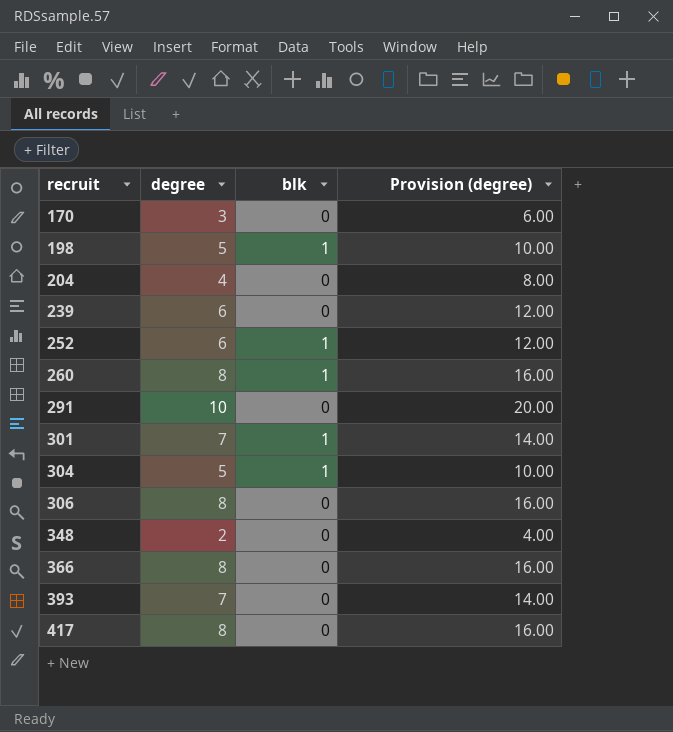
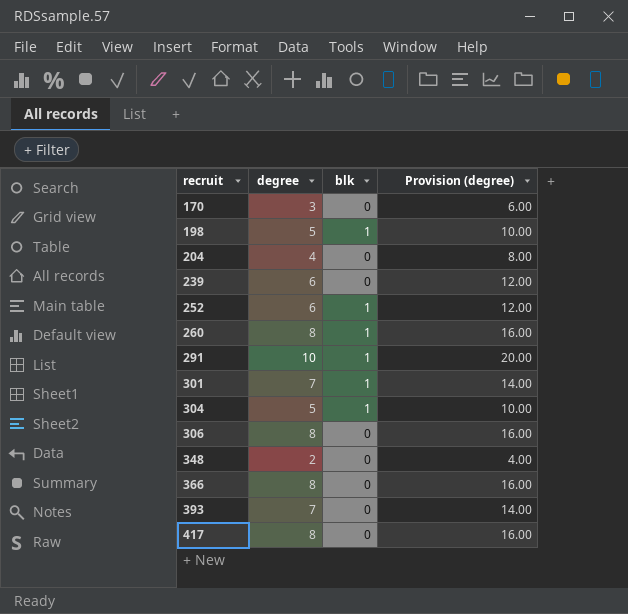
291 | blk: 0 -> 1

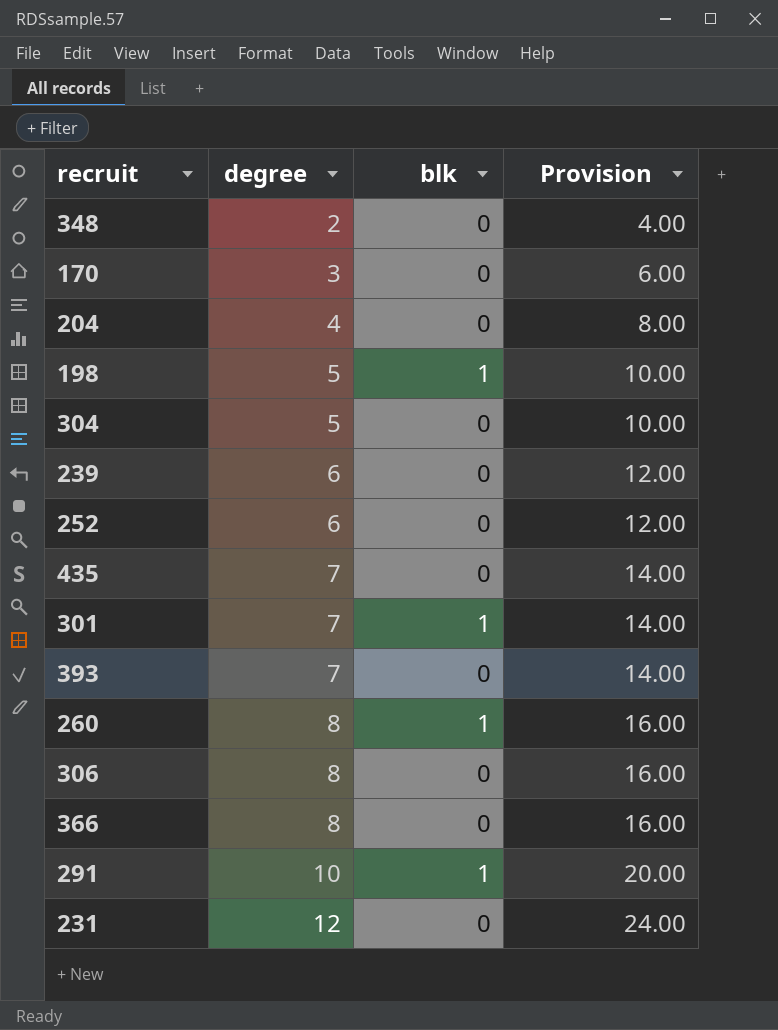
row order: recruit ascending -> degree ascending
column name: Provision (degree) -> Provision
row 417: 8 | 0 | 16.00 -> none
304 | blk: 1 -> 0
252 | blk: 1 -> 0
row 435: none -> 7 | 0 | 14.00
row 231: none -> 12 | 0 | 24.00

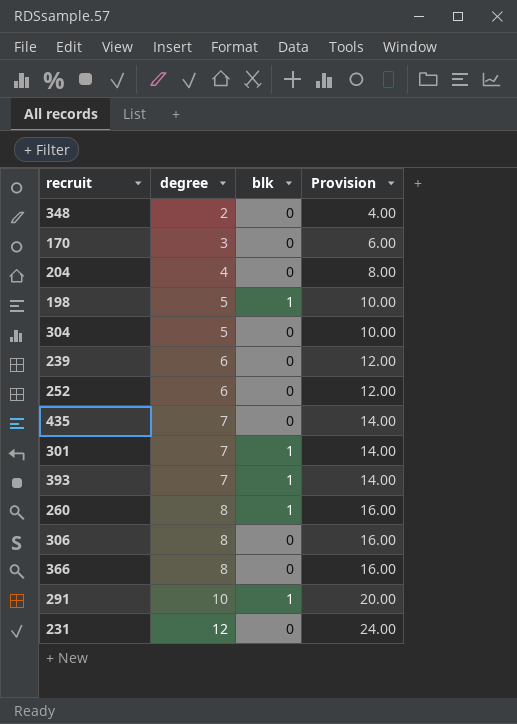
393 | blk: 0 -> 1

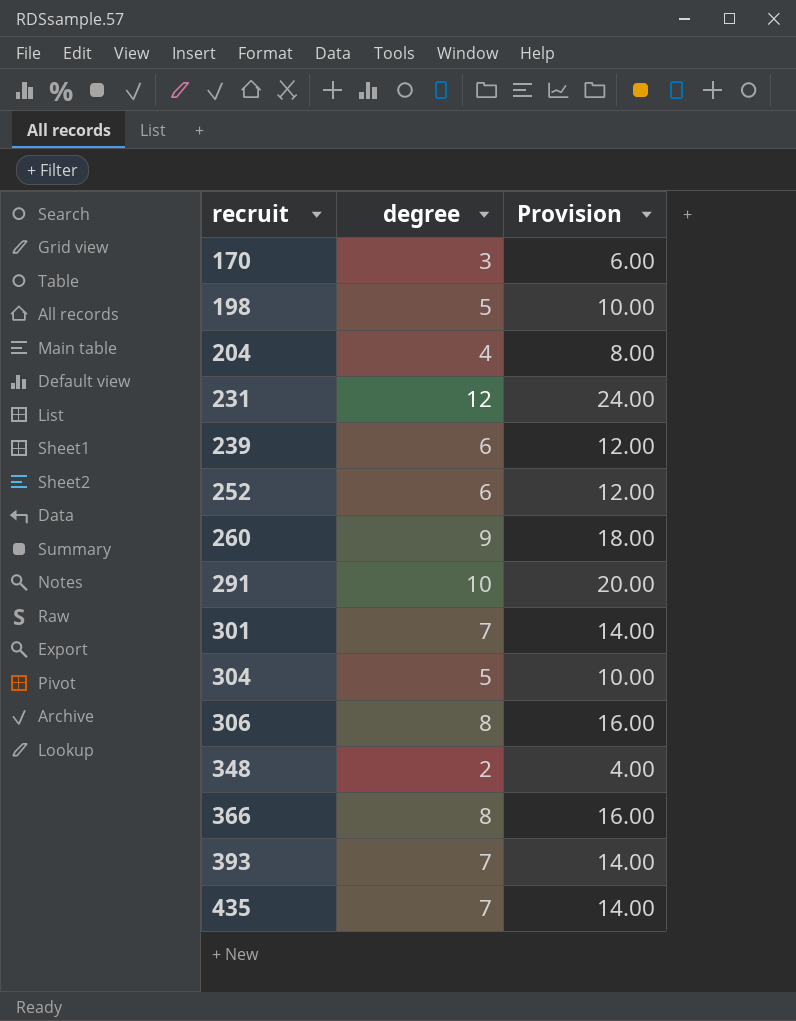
row order: degree ascending -> recruit ascending
column blk | position: 3 -> none
260 | degree: 8 -> 9
260 | Provision: 16.00 -> 18.00

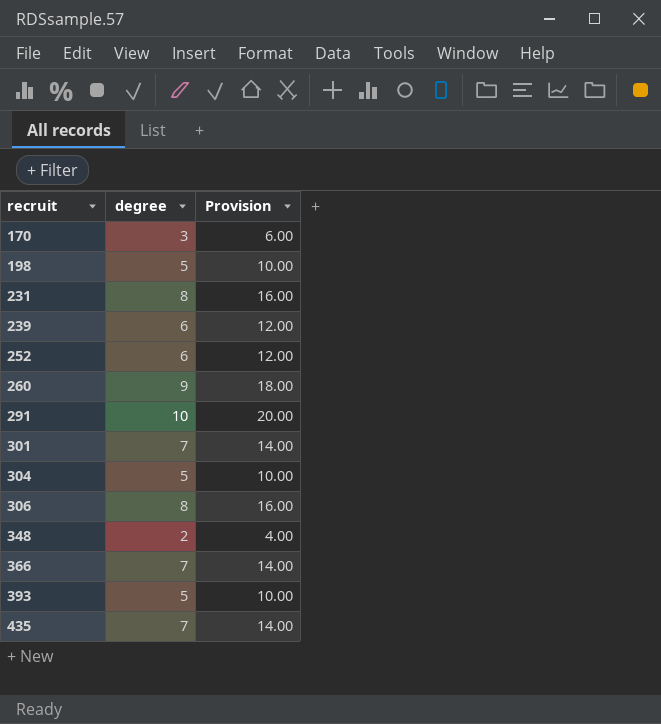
row 204: 4 | 8.00 -> none
231 | degree: 12 -> 8
231 | Provision: 24.00 -> 16.00
366 | degree: 8 -> 7
366 | Provision: 16.00 -> 14.00
393 | degree: 7 -> 5
393 | Provision: 14.00 -> 10.00

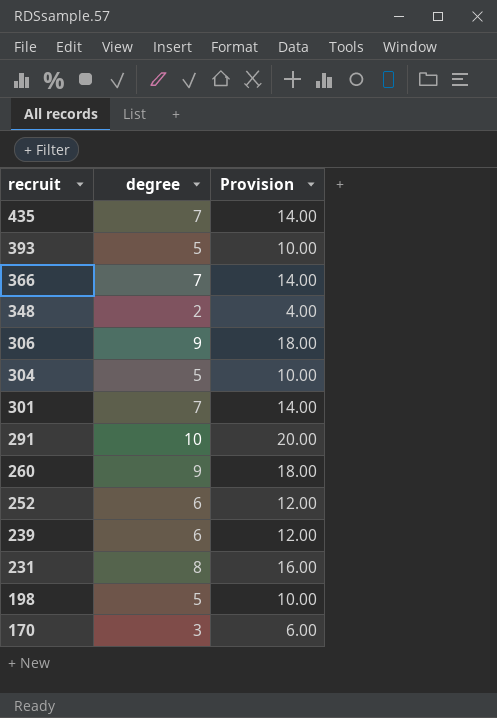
row order: recruit ascending -> recruit descending
306 | degree: 8 -> 9
306 | Provision: 16.00 -> 18.00

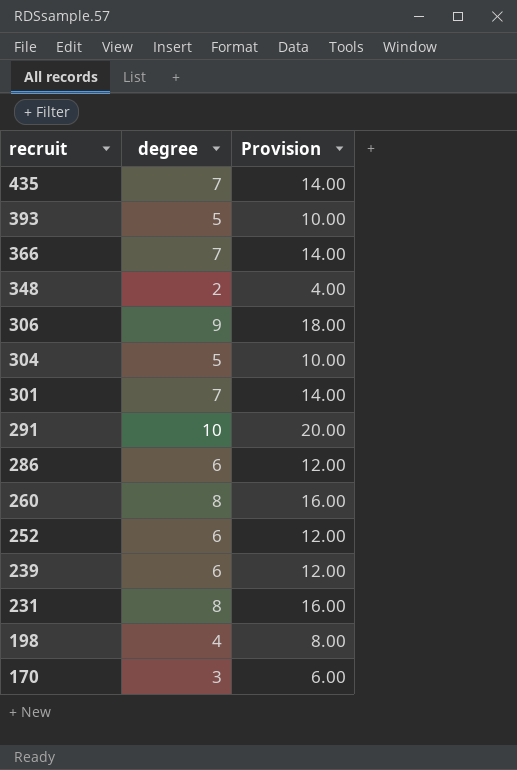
row 286: none -> 6 | 12.00
260 | degree: 9 -> 8
260 | Provision: 18.00 -> 16.00
198 | degree: 5 -> 4
198 | Provision: 10.00 -> 8.00

